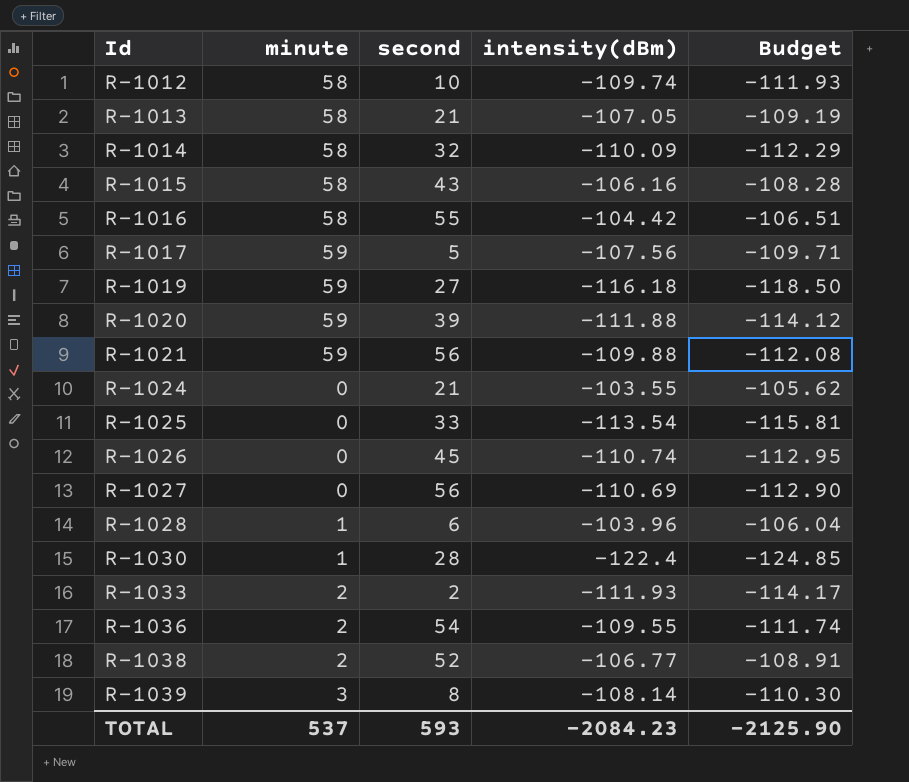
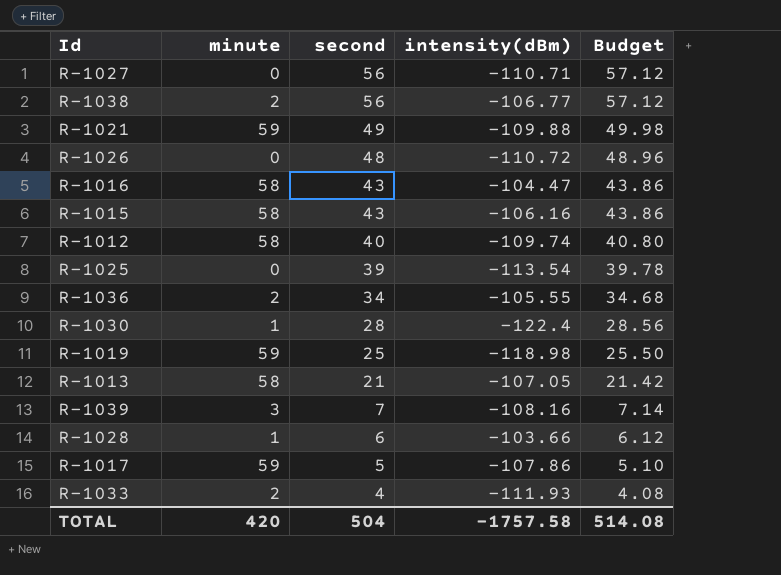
row order: Id ascending -> second descending
column Budget | formula: [intensity(dBm)] * 1.02 -> [second] * 1.02
row R-1014: 58 | 32 | -110.09 | -112.29 -> none
row R-1020: 59 | 39 | -111.88 | -114.12 -> none
row R-1024: 0 | 21 | -103.55 | -105.62 -> none
R-1027 | intensity(dBm): -110.69 -> -110.71
R-1038 | second: 52 -> 56
R-1021 | second: 56 -> 49
R-1026 | second: 45 -> 48
R-1026 | intensity(dBm): -110.74 -> -110.72
R-1016 | second: 55 -> 43
R-1016 | intensity(dBm): -104.42 -> -104.47
R-1012 | second: 10 -> 40
R-1025 | second: 33 -> 39
R-1036 | second: 54 -> 34
R-1036 | intensity(dBm): -109.55 -> -105.55
R-1019 | second: 27 -> 25
R-1019 | intensity(dBm): -116.18 -> -118.98
R-1039 | second: 8 -> 7
R-1039 | intensity(dBm): -108.14 -> -108.16
R-1028 | intensity(dBm): -103.96 -> -103.66
R-1017 | intensity(dBm): -107.56 -> -107.86
R-1033 | second: 2 -> 4
TOTAL | minute: 537 -> 420
TOTAL | second: 593 -> 504
TOTAL | intensity(dBm): -2084.23 -> -1757.58
TOTAL | Budget: -2125.90 -> 514.08

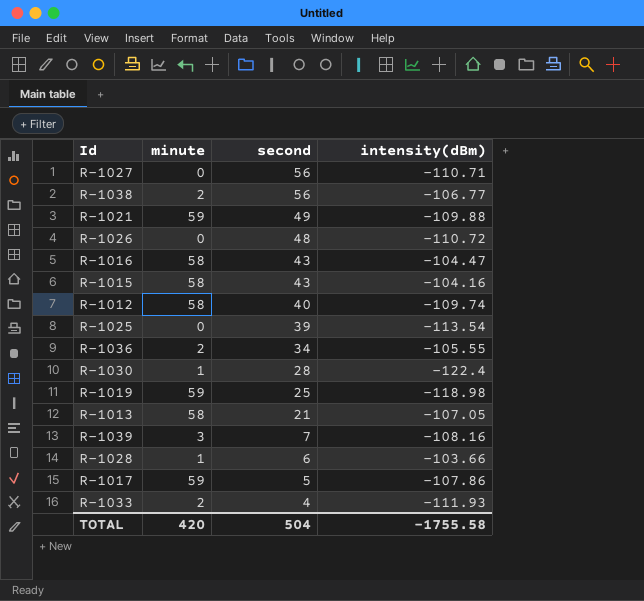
column Budget | formula: [second] * 1.02 -> none
R-1015 | intensity(dBm): -106.16 -> -104.16
TOTAL | intensity(dBm): -1757.58 -> -1755.58

